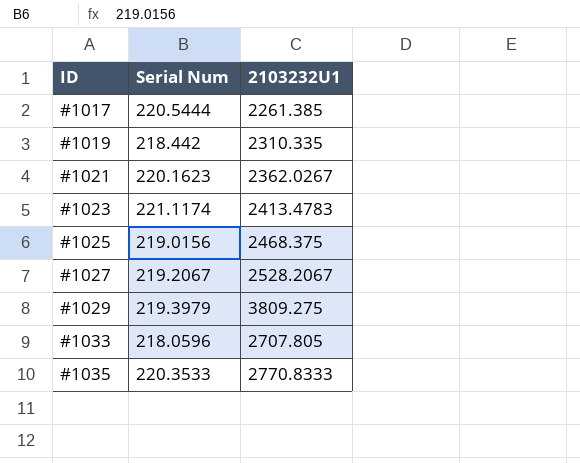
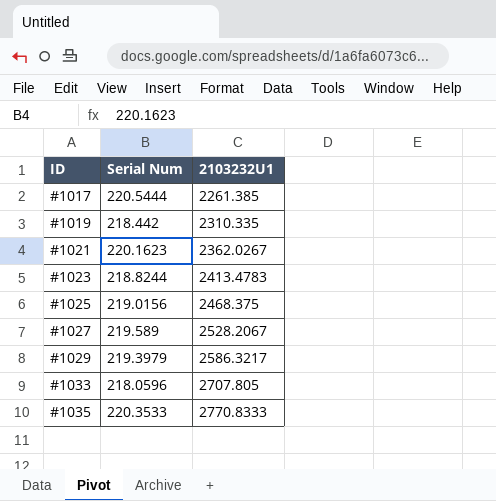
#1023 | Serial Num: 221.1174 -> 218.8244
#1027 | Serial Num: 219.2067 -> 219.589
#1029 | 2103232U1: 3809.275 -> 2586.3217

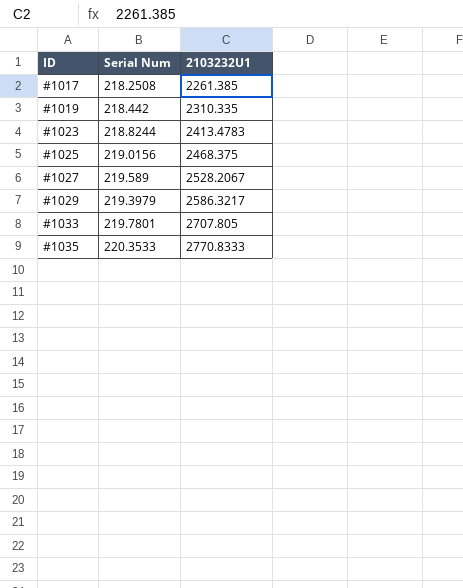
row #1021: 220.1623 | 2362.0267 -> none
#1017 | Serial Num: 220.5444 -> 218.2508
#1033 | Serial Num: 218.0596 -> 219.7801

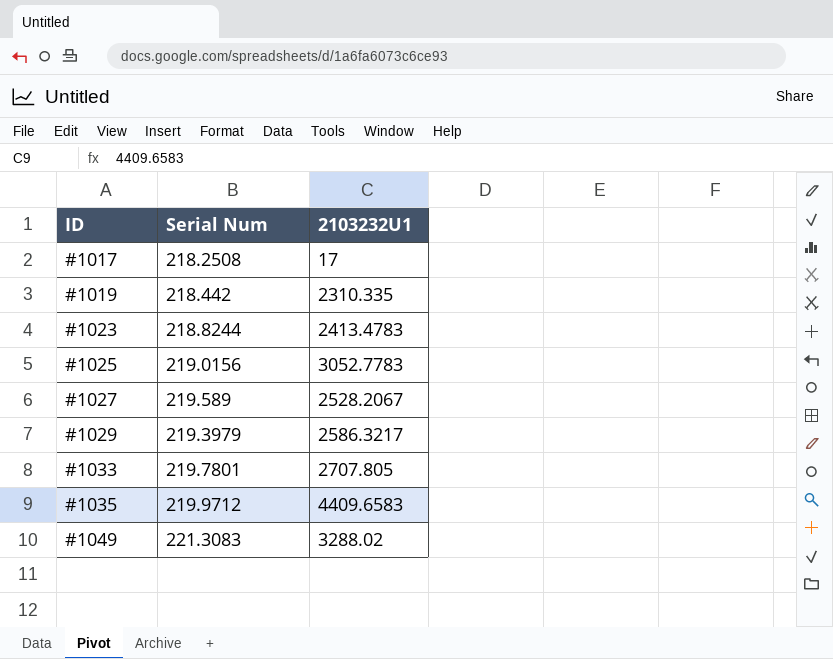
#1017 | 2103232U1: 2261.385 -> 17
#1025 | 2103232U1: 2468.375 -> 3052.7783
#1035 | Serial Num: 220.3533 -> 219.9712
#1035 | 2103232U1: 2770.8333 -> 4409.6583
row #1049: none -> 221.3083 | 3288.02

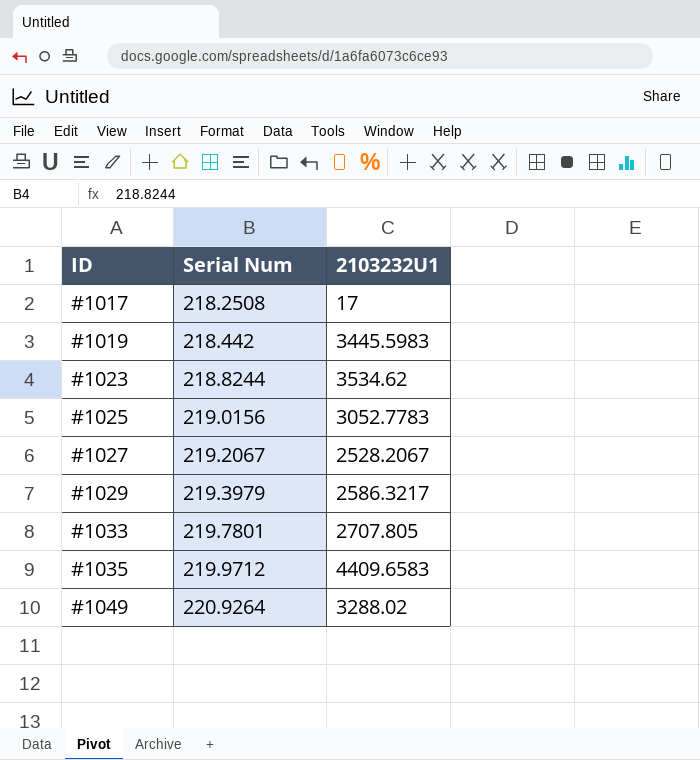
#1019 | 2103232U1: 2310.335 -> 3445.5983
#1023 | 2103232U1: 2413.4783 -> 3534.62
#1027 | Serial Num: 219.589 -> 219.2067
#1049 | Serial Num: 221.3083 -> 220.9264

